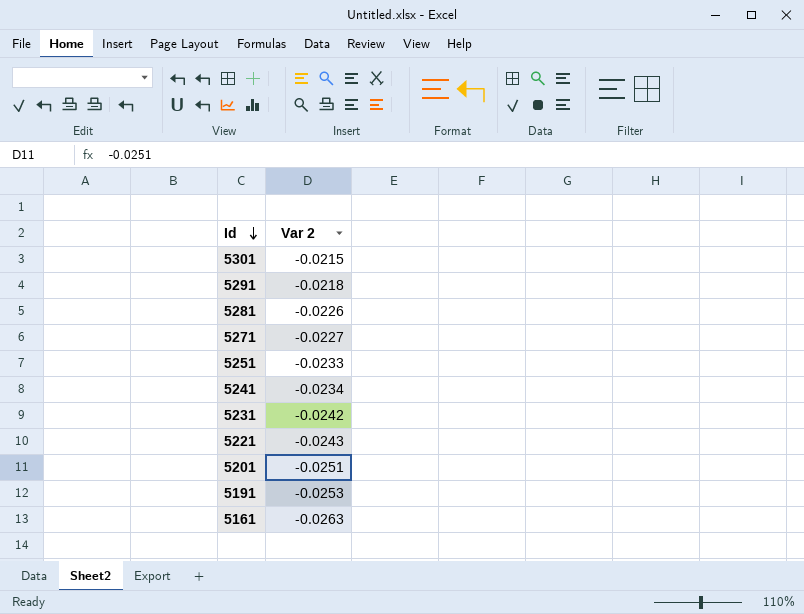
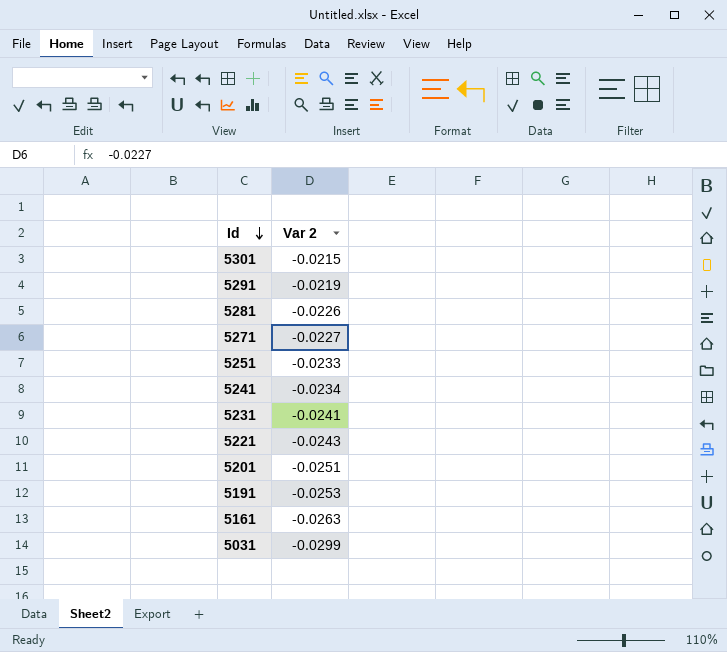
5291 | Var 2: -0.0218 -> -0.0219
5231 | Var 2: -0.0242 -> -0.0241
row 5031: none -> -0.0299

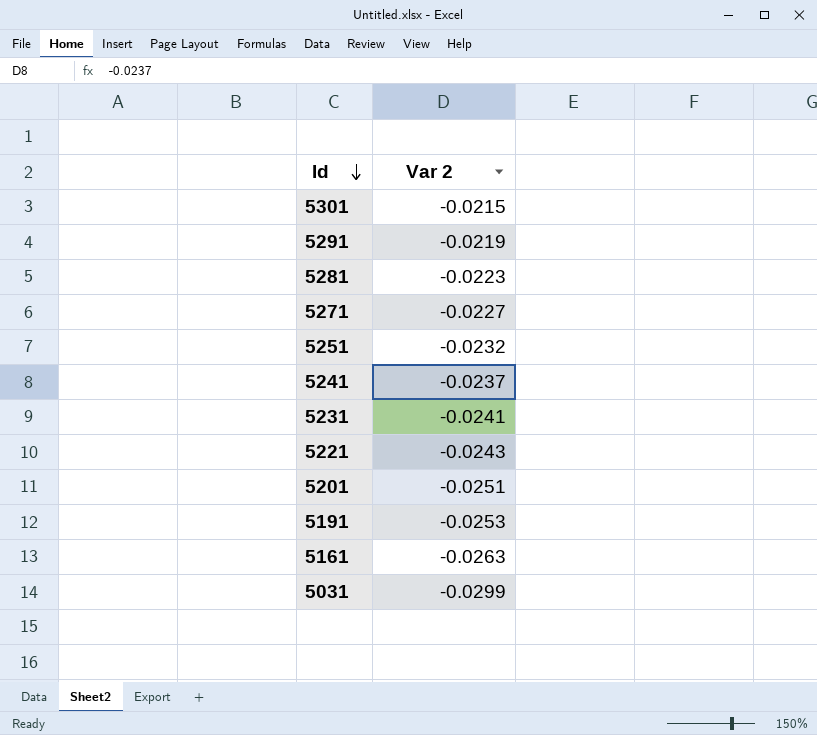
5281 | Var 2: -0.0226 -> -0.0223
5251 | Var 2: -0.0233 -> -0.0232
5241 | Var 2: -0.0234 -> -0.0237

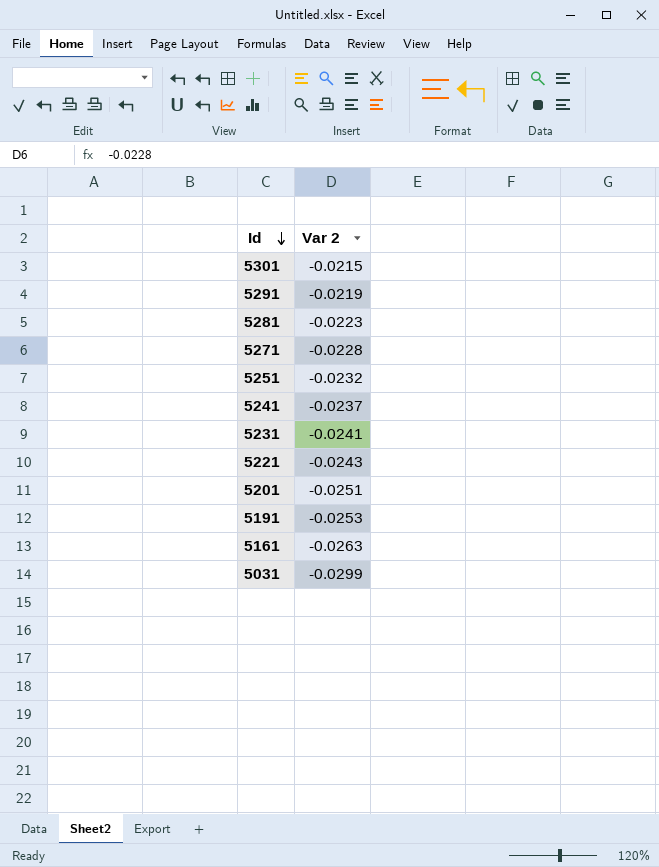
5271 | Var 2: -0.0227 -> -0.0228

